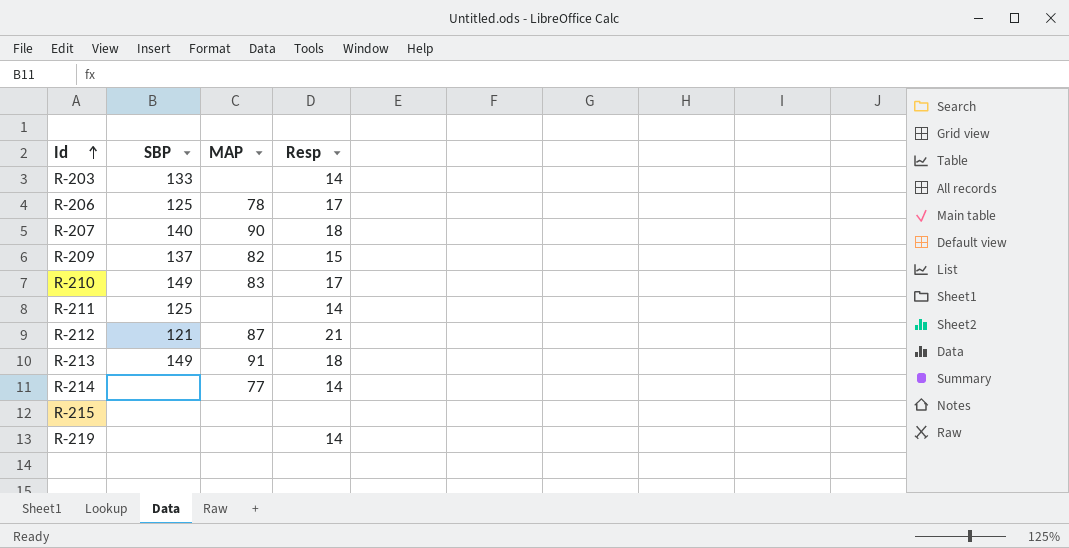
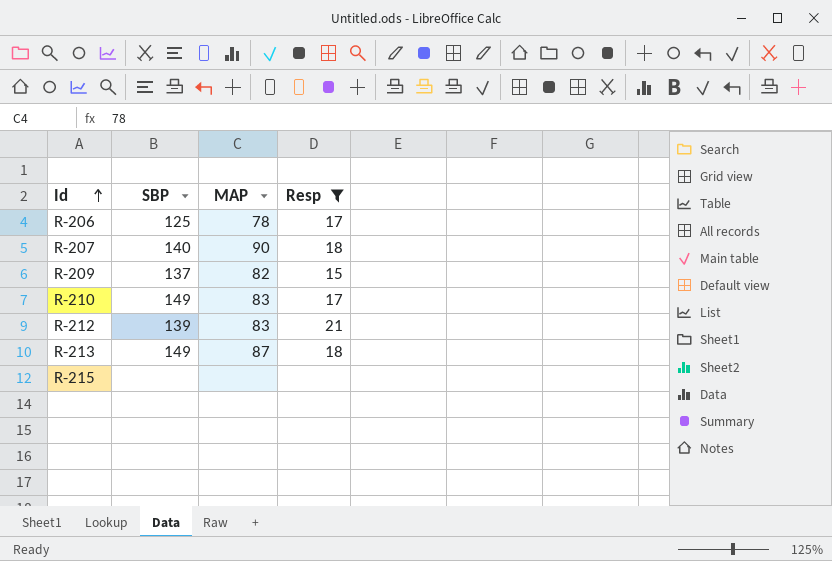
filter: none -> Resp != 14
R-212 | SBP: 121 -> 139
R-212 | MAP: 87 -> 83
R-213 | MAP: 91 -> 87

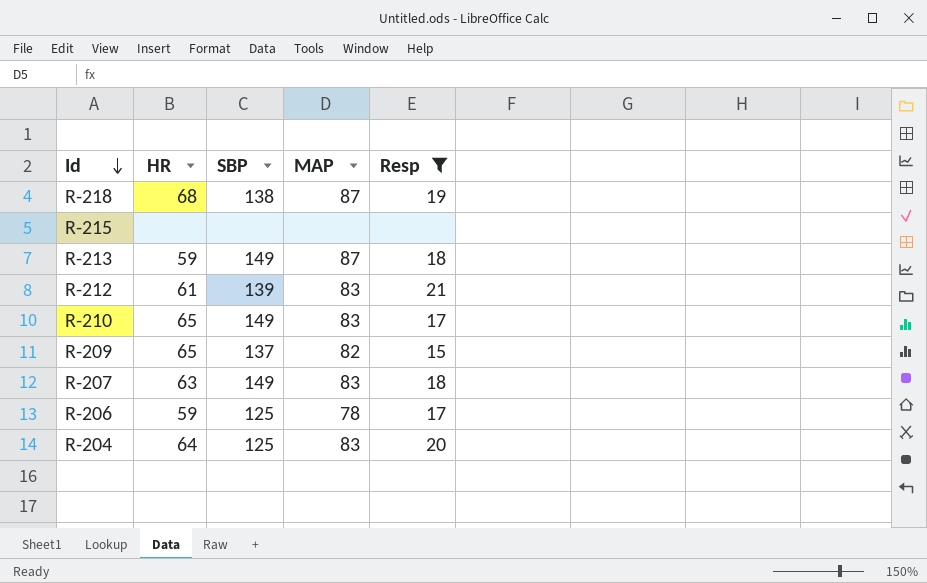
row order: Id ascending -> Id descending
column HR | position: none -> 2
row R-218: none -> 68 | 138 | 87 | 19
R-207 | SBP: 140 -> 149
R-207 | MAP: 90 -> 83
row R-204: none -> 64 | 125 | 83 | 20

